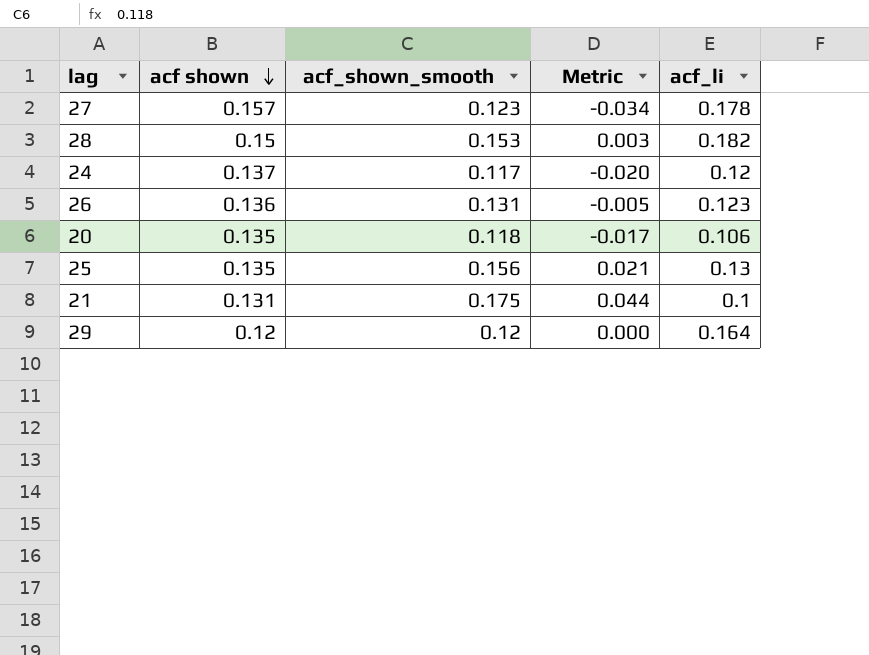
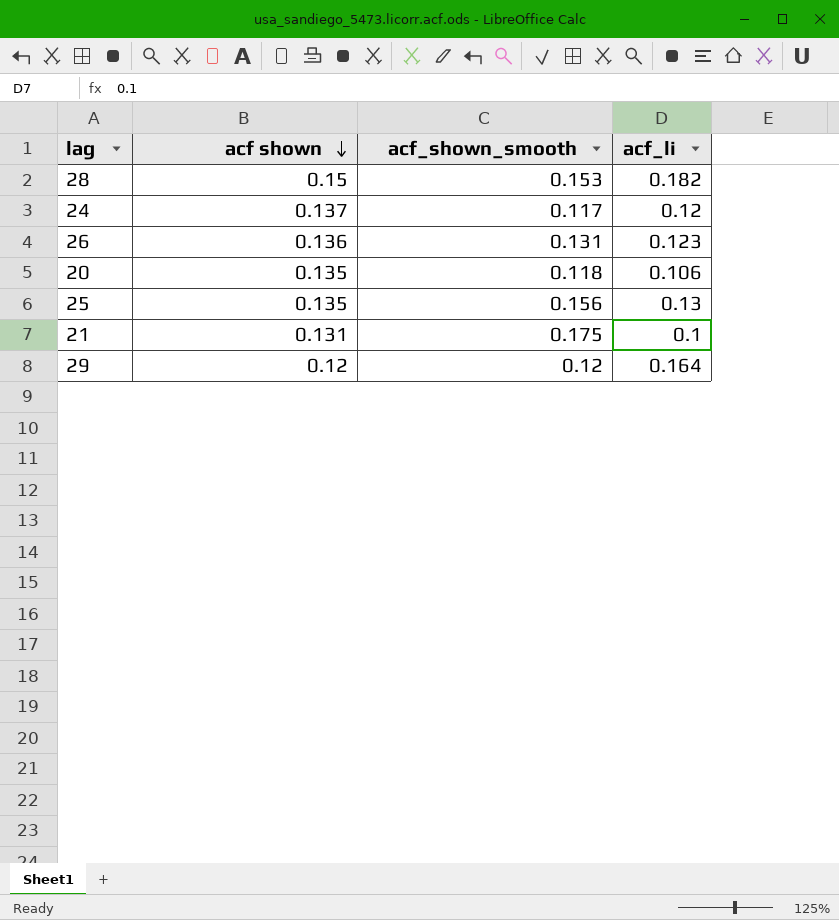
column Metric | formula: [acf_shown_smooth] - [acf shown] -> none
row 27: 0.157 | 0.123 | -0.034 | 0.178 -> none

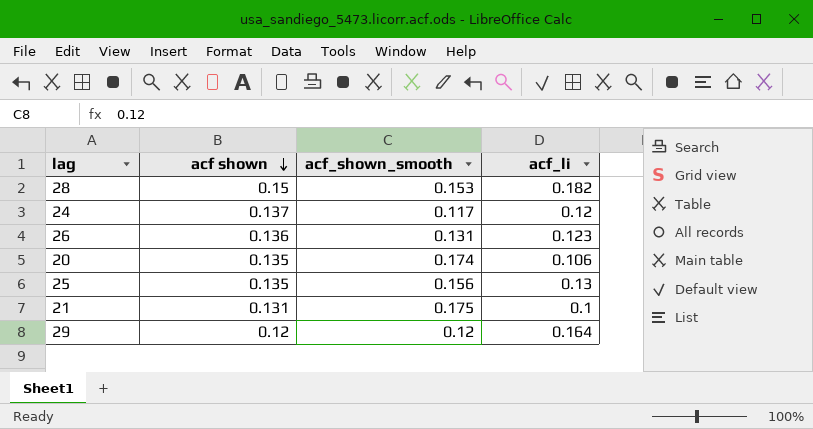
20 | acf_shown_smooth: 0.118 -> 0.174

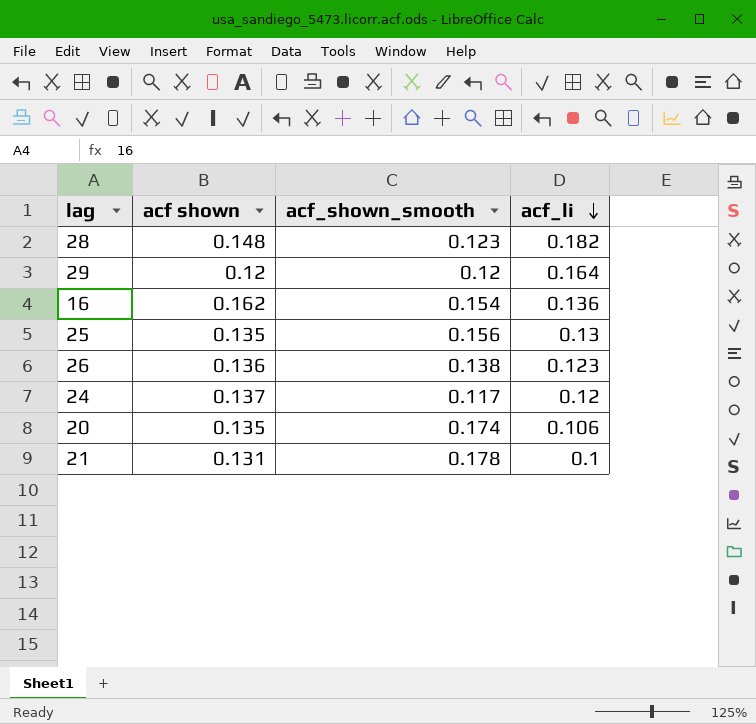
row order: acf shown descending -> acf_li descending
28 | acf shown: 0.15 -> 0.148
28 | acf_shown_smooth: 0.153 -> 0.123
row 16: none -> 0.162 | 0.154 | 0.136
26 | acf_shown_smooth: 0.131 -> 0.138
21 | acf_shown_smooth: 0.175 -> 0.178

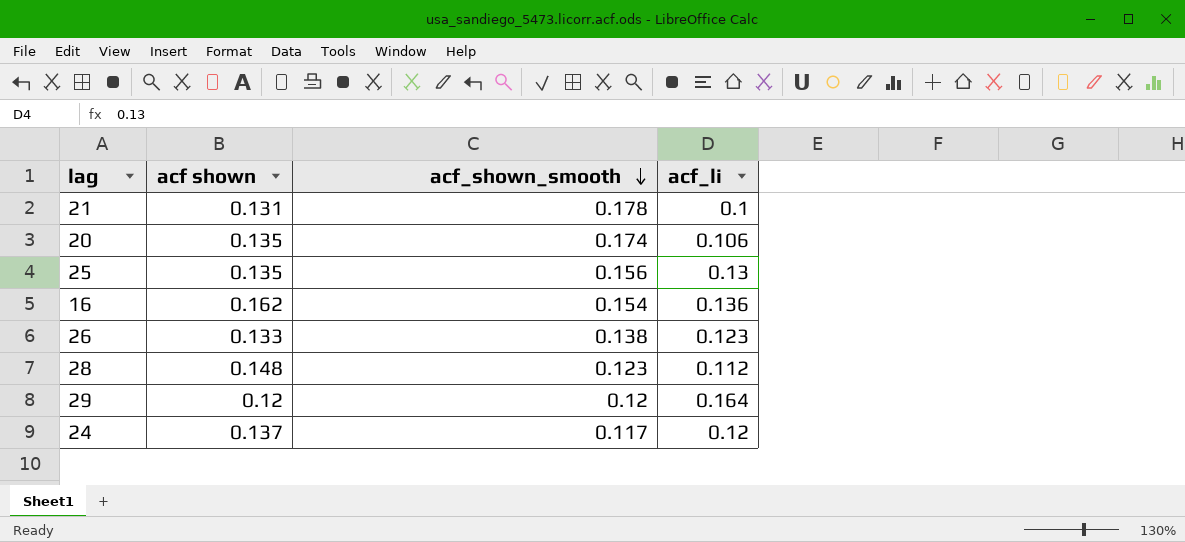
row order: acf_li descending -> acf_shown_smooth descending
26 | acf shown: 0.136 -> 0.133
28 | acf_li: 0.182 -> 0.112

